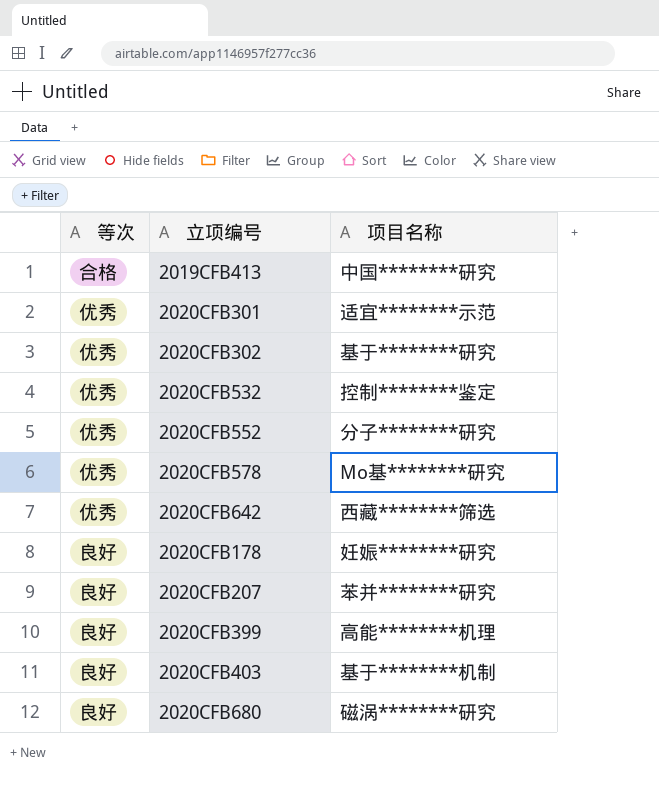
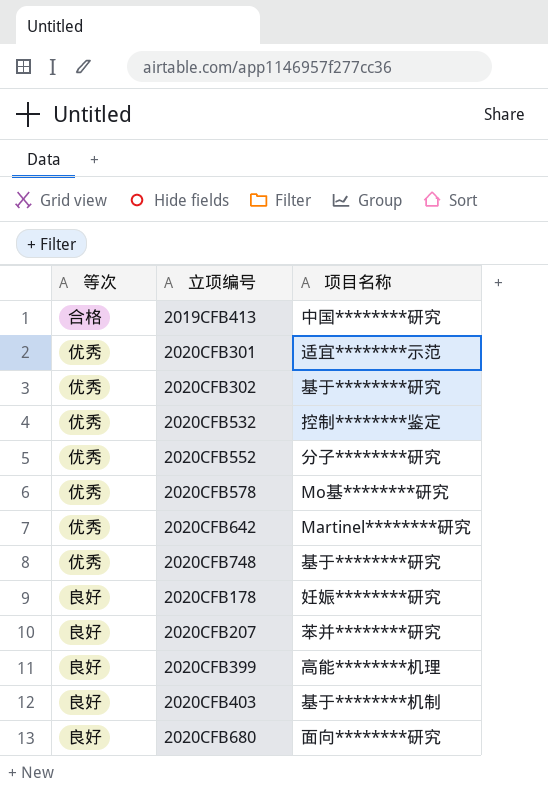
2020CFB642 | 项目名称: 西藏********筛选 -> Martinel********研究
row 2020CFB748: none -> 优秀 | 基于********研究
2020CFB680 | 项目名称: 磁涡********研究 -> 面向********研究

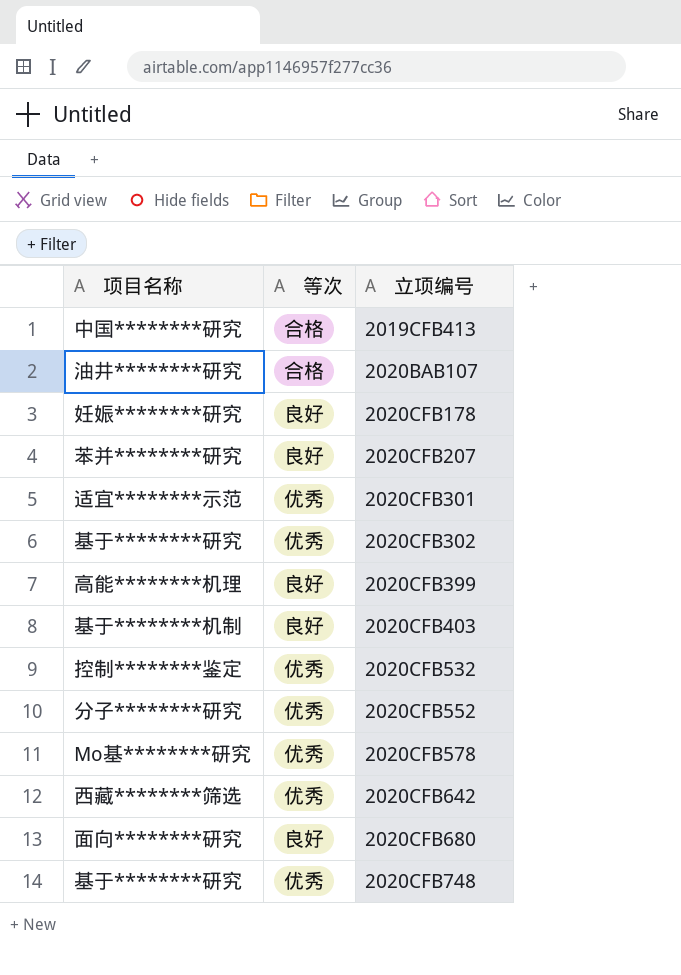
row order: none -> 立项编号 ascending
column 项目名称 | position: 3 -> 1
row 2020BAB107: none -> 油井********研究 | 合格
2020CFB642 | 项目名称: Martinel********研究 -> 西藏********筛选

